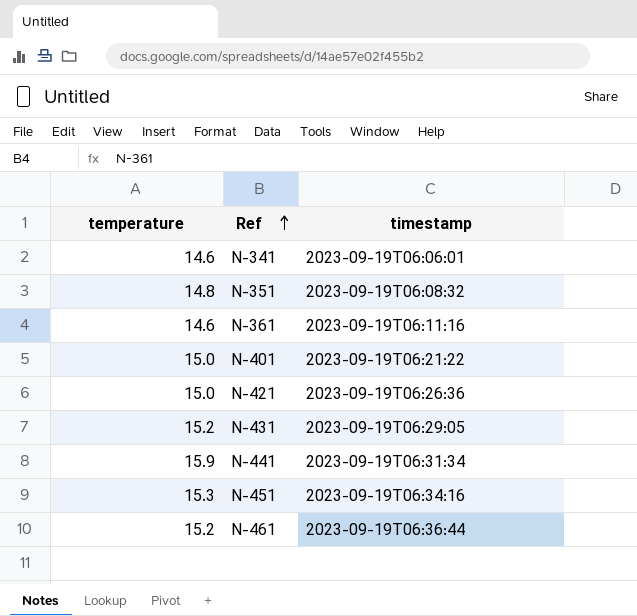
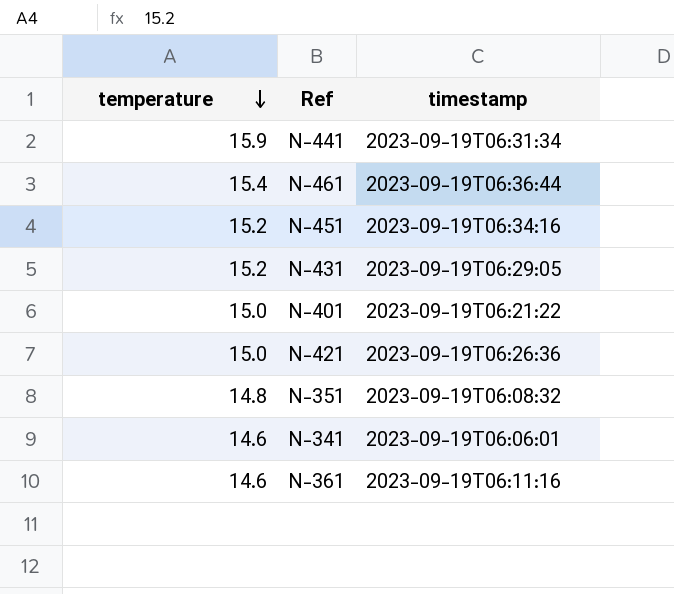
row order: Ref ascending -> temperature descending
N-461 | temperature: 15.2 -> 15.4
N-451 | temperature: 15.3 -> 15.2

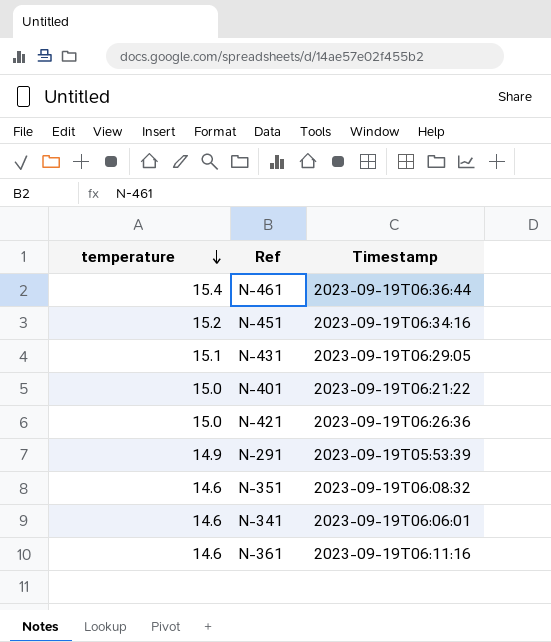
column name: timestamp -> Timestamp
row N-441: 15.9 | 2023-09-19T06:31:34 -> none
N-431 | temperature: 15.2 -> 15.1
row N-291: none -> 14.9 | 2023-09-19T05:53:39
N-351 | temperature: 14.8 -> 14.6

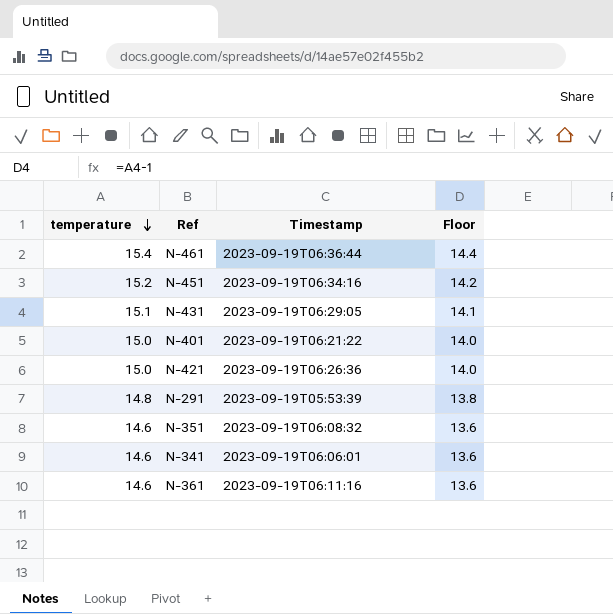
column Floor | formula: none -> [temperature] - 1
N-291 | temperature: 14.9 -> 14.8

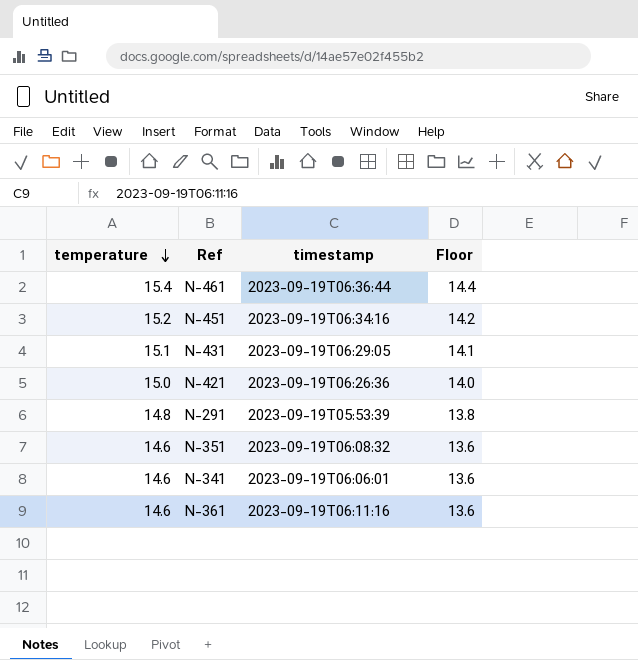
column name: Timestamp -> timestamp
row N-401: 15.0 | 2023-09-19T06:21:22 | 14.0 -> none

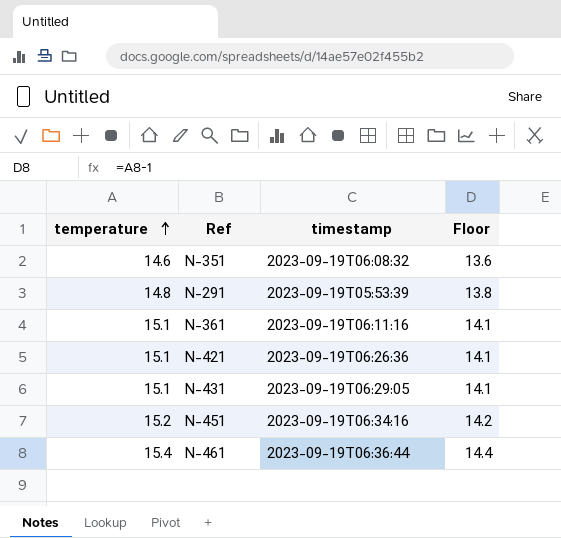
row order: temperature descending -> temperature ascending
row N-341: 14.6 | 2023-09-19T06:06:01 | 13.6 -> none
N-361 | temperature: 14.6 -> 15.1
N-361 | Floor: 13.6 -> 14.1
N-421 | temperature: 15.0 -> 15.1
N-421 | Floor: 14.0 -> 14.1

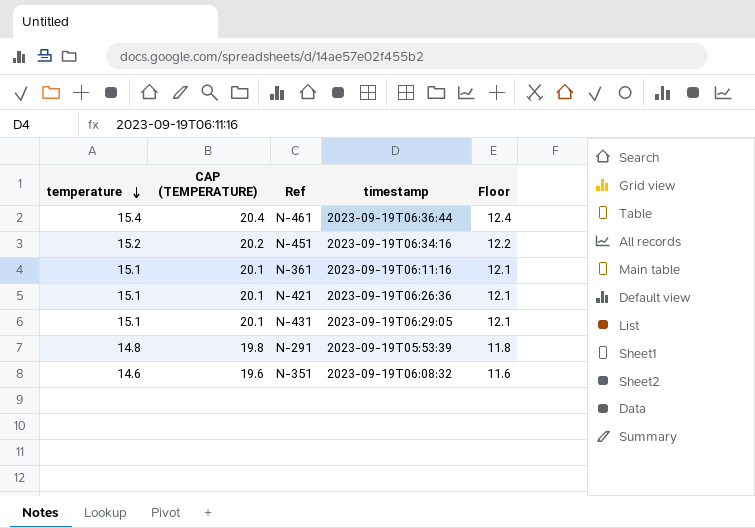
row order: temperature ascending -> temperature descending
column CAP (TEMPERATURE) | formula: none -> [temperature] + 5
column Floor | formula: [temperature] - 1 -> [temperature] - 3

